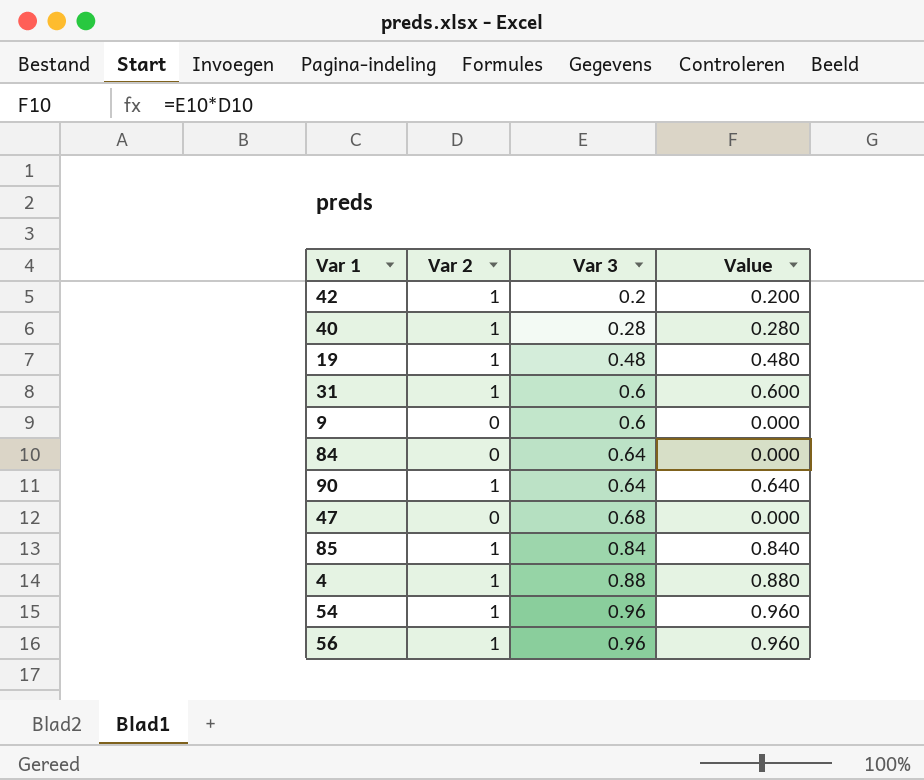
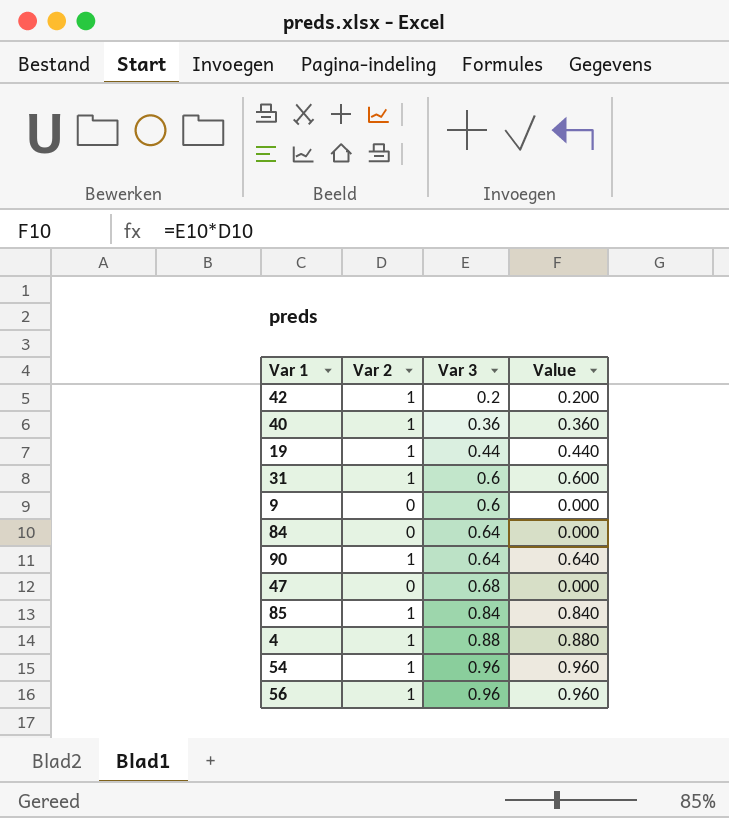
40 | Var 3: 0.28 -> 0.36
40 | Value: 0.280 -> 0.360
19 | Var 3: 0.48 -> 0.44
19 | Value: 0.480 -> 0.440

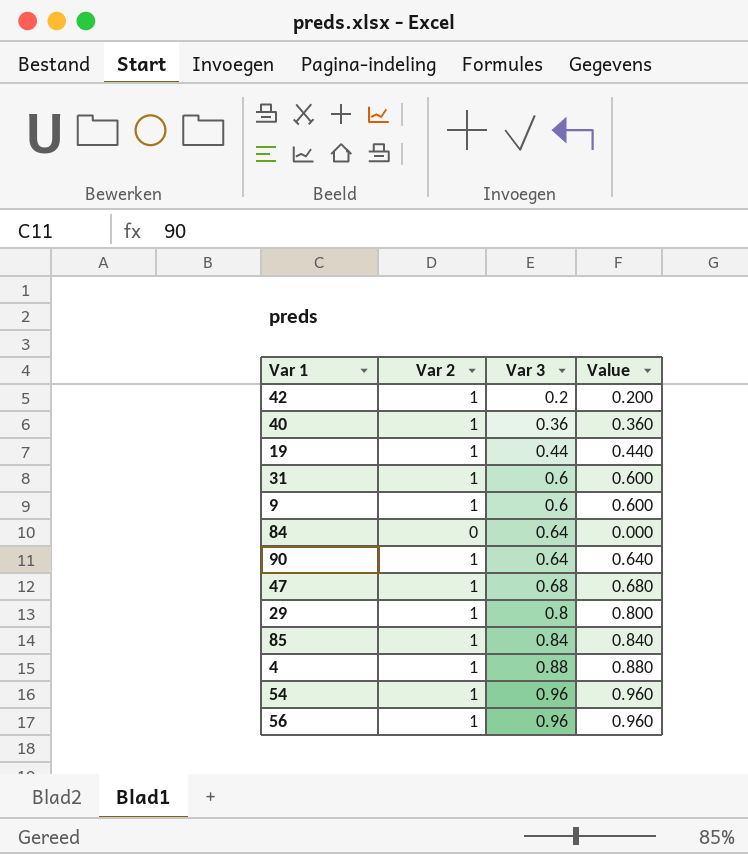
9 | Var 2: 0 -> 1
9 | Value: 0.000 -> 0.600
47 | Var 2: 0 -> 1
47 | Value: 0.000 -> 0.680
row 29: none -> 1 | 0.8 | 0.800

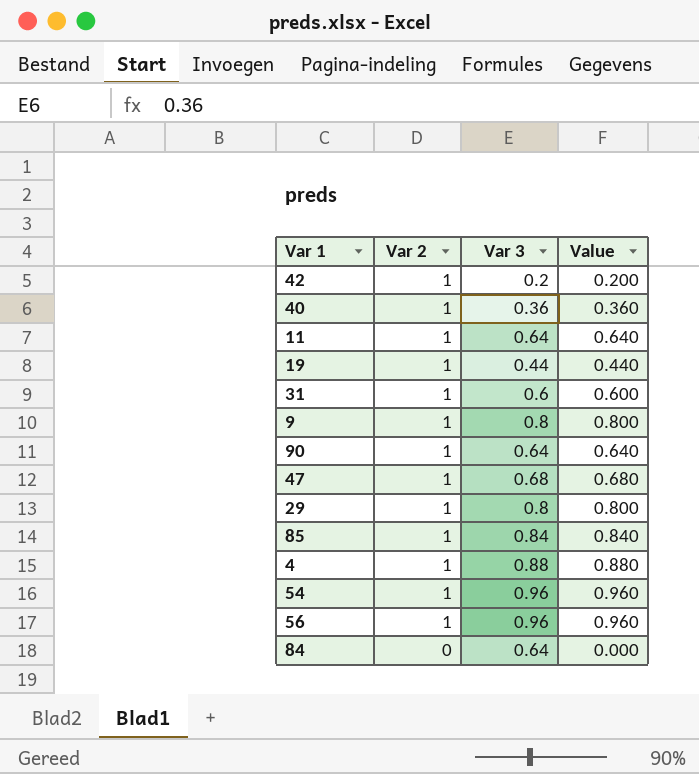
row order: Var 3 ascending -> Var 2 descending
row 11: none -> 1 | 0.64 | 0.640
9 | Var 3: 0.6 -> 0.8
9 | Value: 0.600 -> 0.800

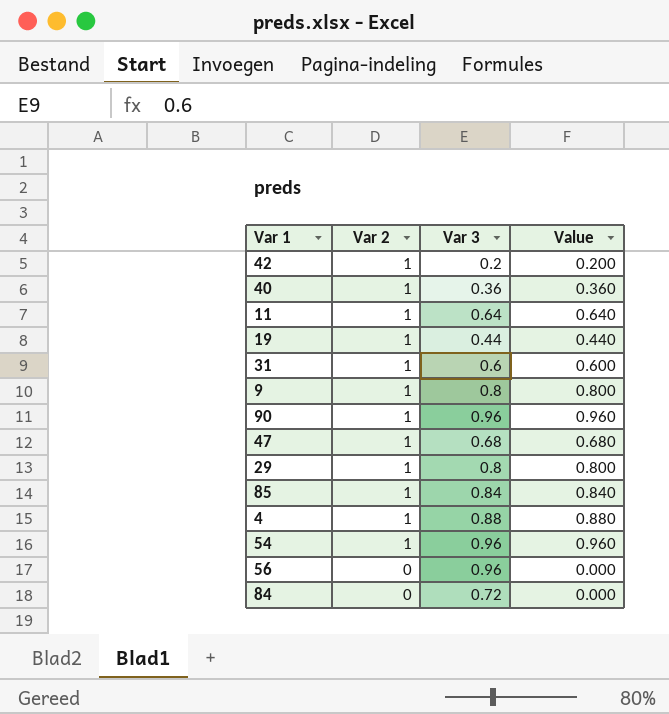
90 | Var 3: 0.64 -> 0.96
90 | Value: 0.640 -> 0.960
56 | Var 2: 1 -> 0
56 | Value: 0.960 -> 0.000
84 | Var 3: 0.64 -> 0.72

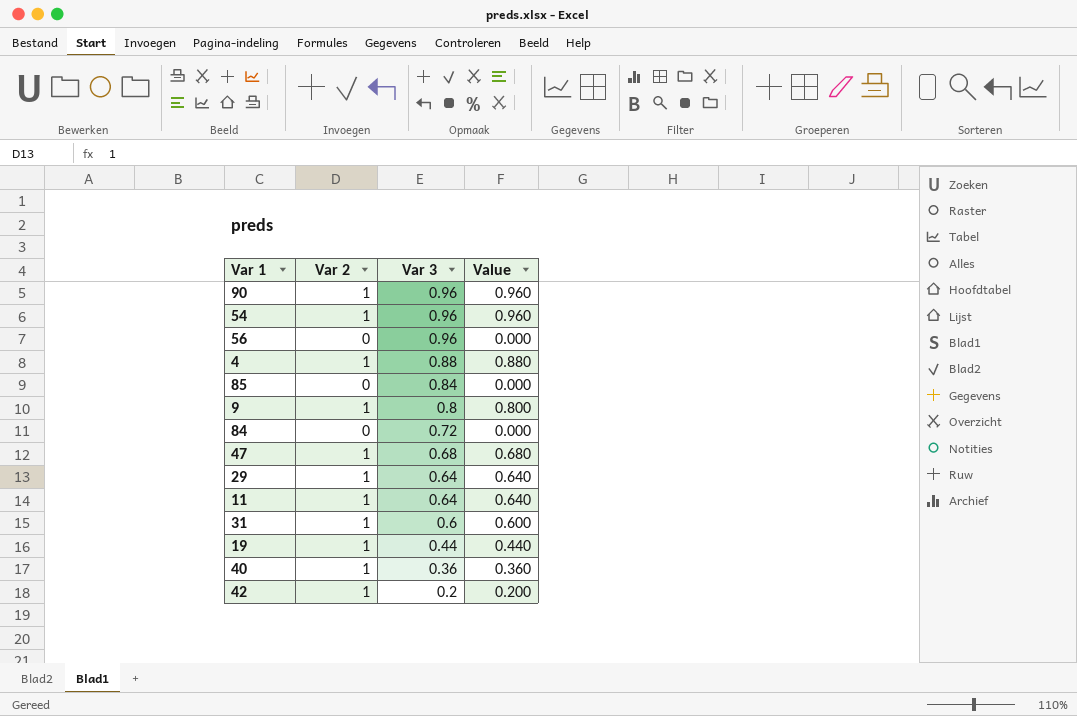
row order: Var 2 descending -> Var 3 descending
85 | Var 2: 1 -> 0
85 | Value: 0.840 -> 0.000
29 | Var 3: 0.8 -> 0.64
29 | Value: 0.800 -> 0.640

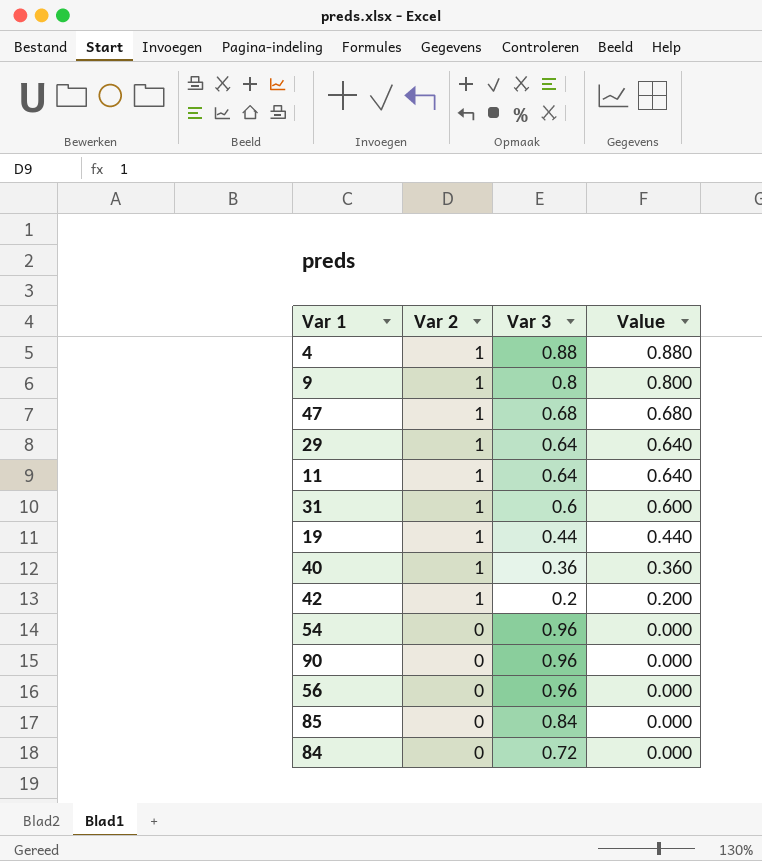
row order: Var 3 descending -> Var 2 descending
54 | Var 2: 1 -> 0
54 | Value: 0.960 -> 0.000
90 | Var 2: 1 -> 0
90 | Value: 0.960 -> 0.000

